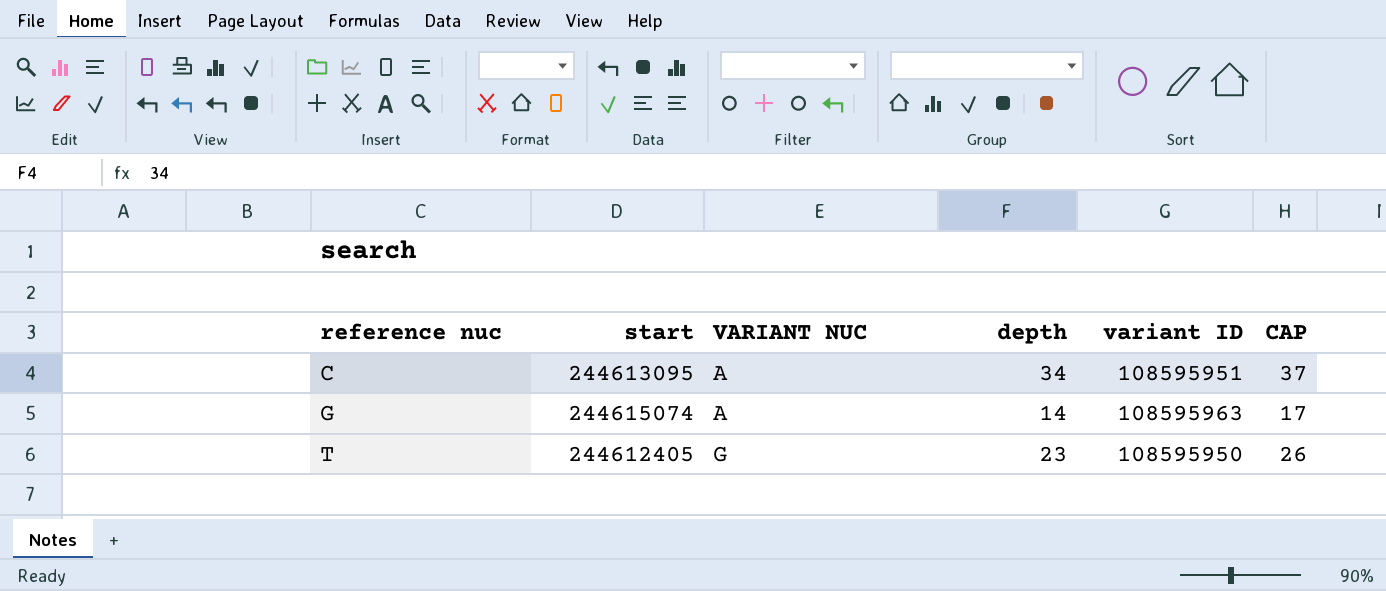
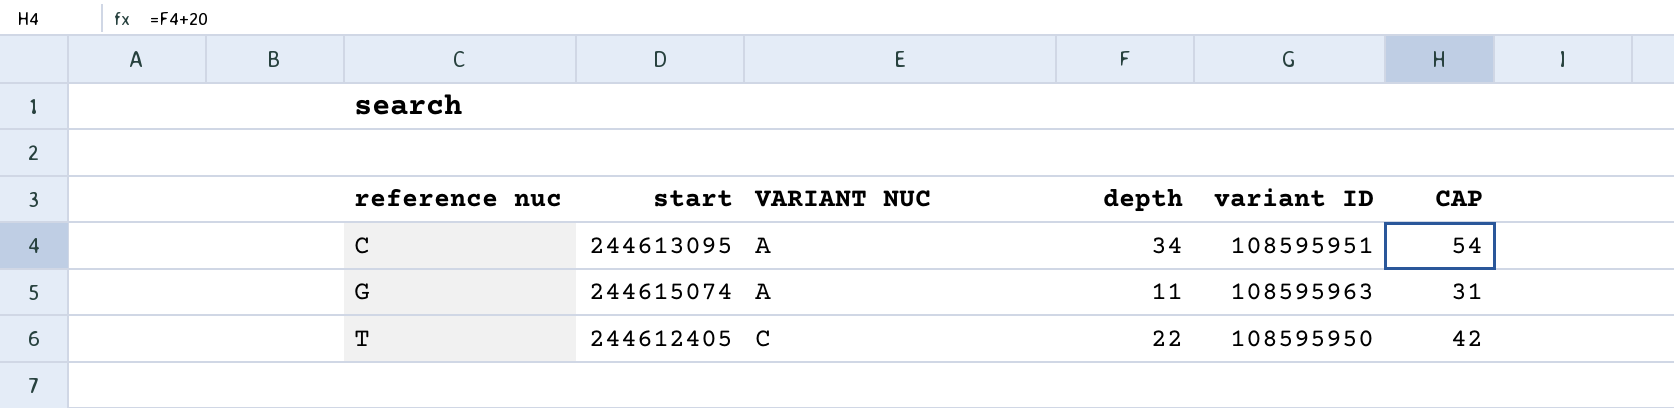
column CAP | formula: [depth] + 3 -> [depth] + 20
G | depth: 14 -> 11
T | VARIANT NUC: G -> C
T | depth: 23 -> 22

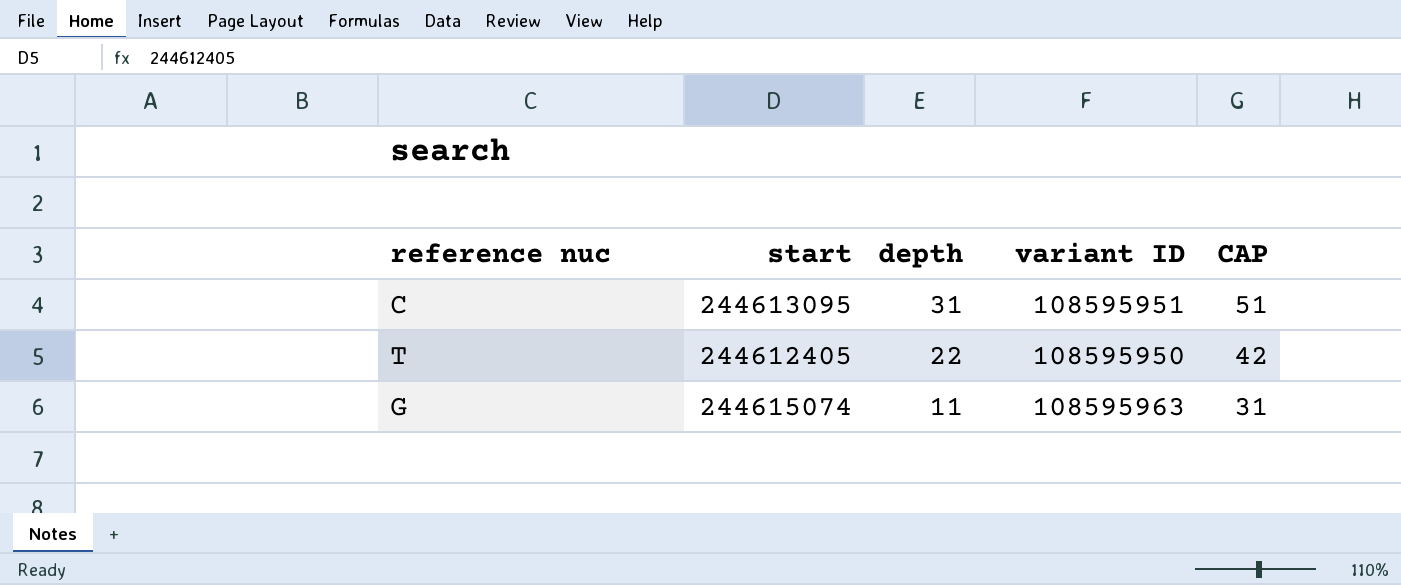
row order: reference nuc ascending -> depth descending
column VARIANT NUC | position: 3 -> none
C | depth: 34 -> 31
C | CAP: 54 -> 51

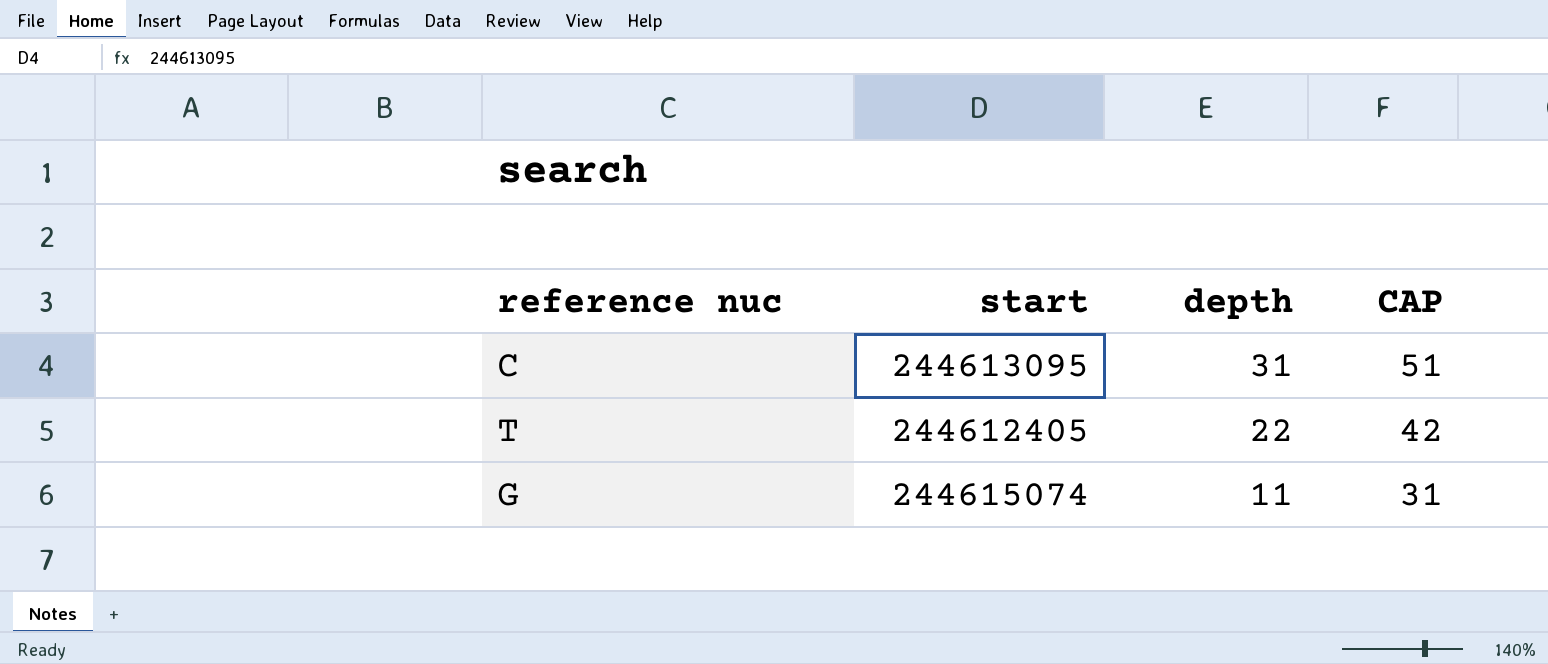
column variant ID | position: 4 -> none

